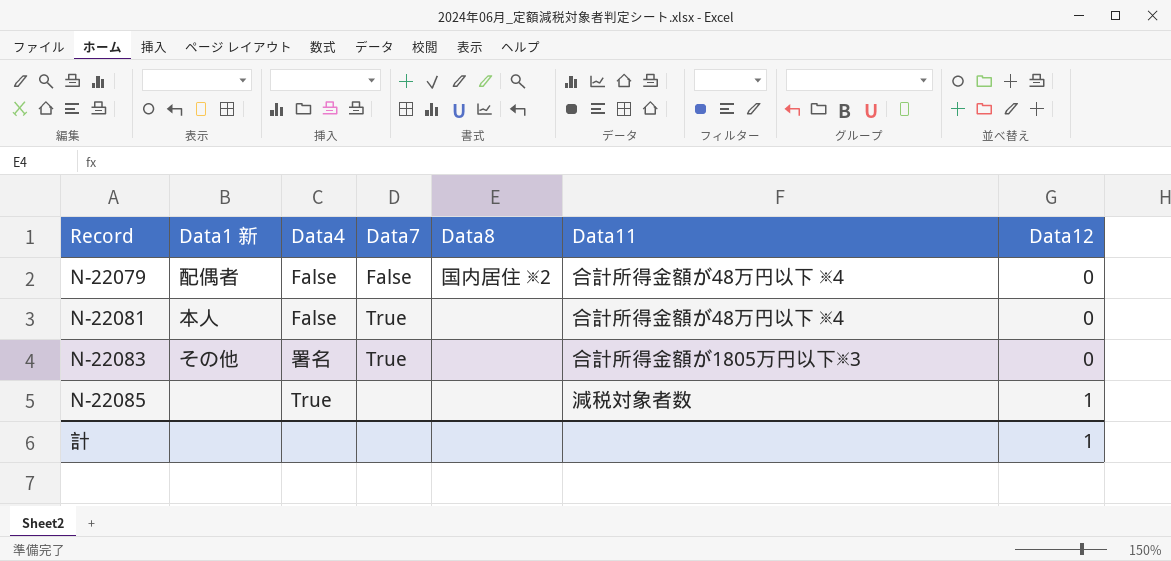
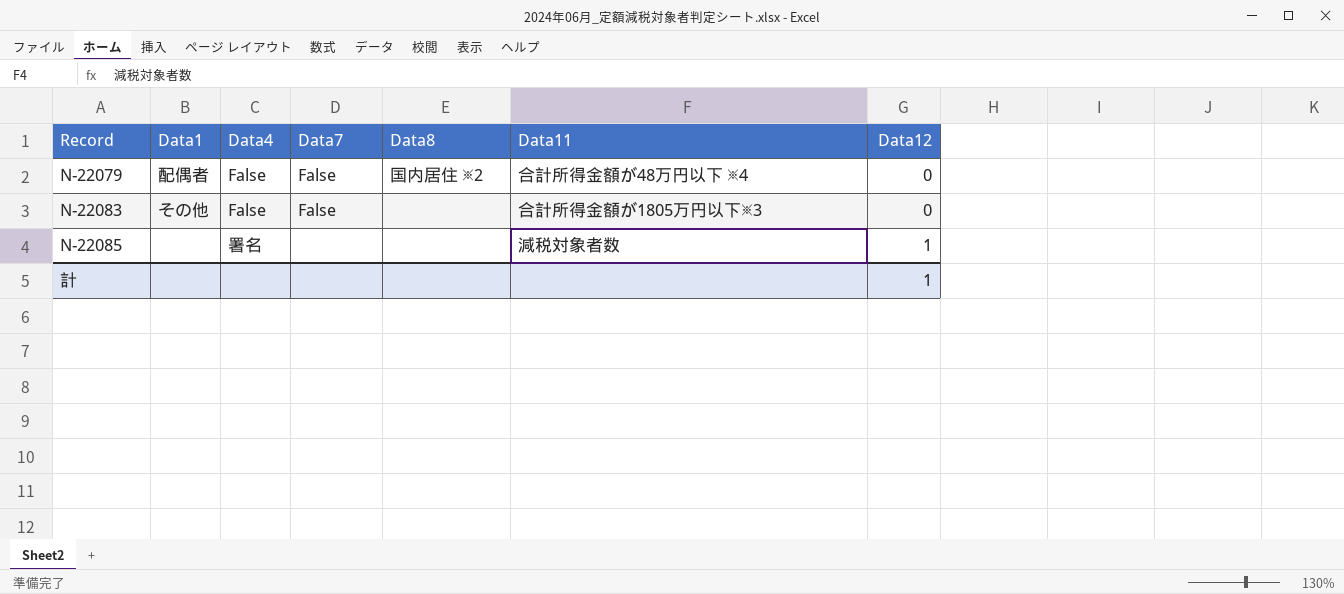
column name: Data1 新 -> Data1
row N-22081: 本人 | False | True | none | 合計所得金額が48万円以下 ※4 | 0 -> none
N-22083 | Data4: 署名 -> False
N-22083 | Data7: True -> False
N-22085 | Data4: True -> 署名

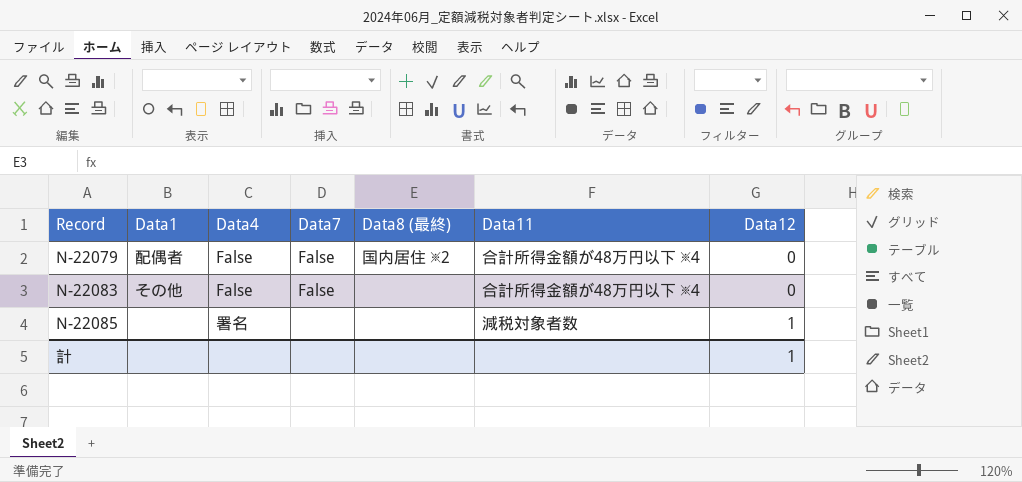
column name: Data8 -> Data8 (最終)
N-22083 | Data11: 合計所得金額が1805万円以下※3 -> 合計所得金額が48万円以下 ※4

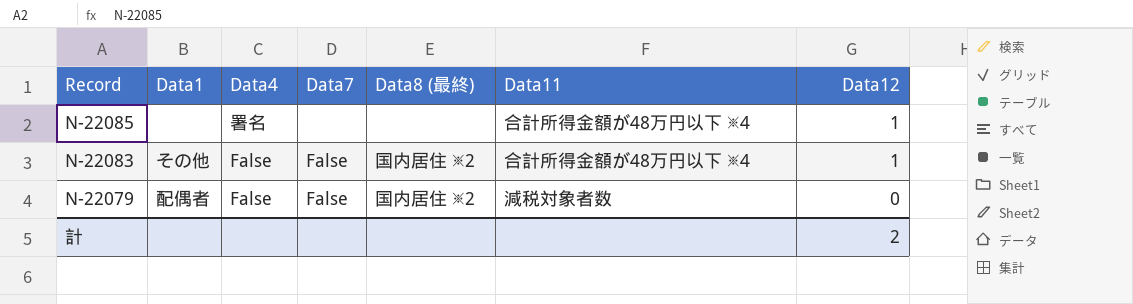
row order: Record ascending -> Record descending
N-22085 | Data11: 減税対象者数 -> 合計所得金額が48万円以下 ※4
N-22083 | Data8 (最終): none -> 国内居住 ※2
N-22083 | Data12: 0 -> 1
N-22079 | Data11: 合計所得金額が48万円以下 ※4 -> 減税対象者数
計 | Data12: 1 -> 2

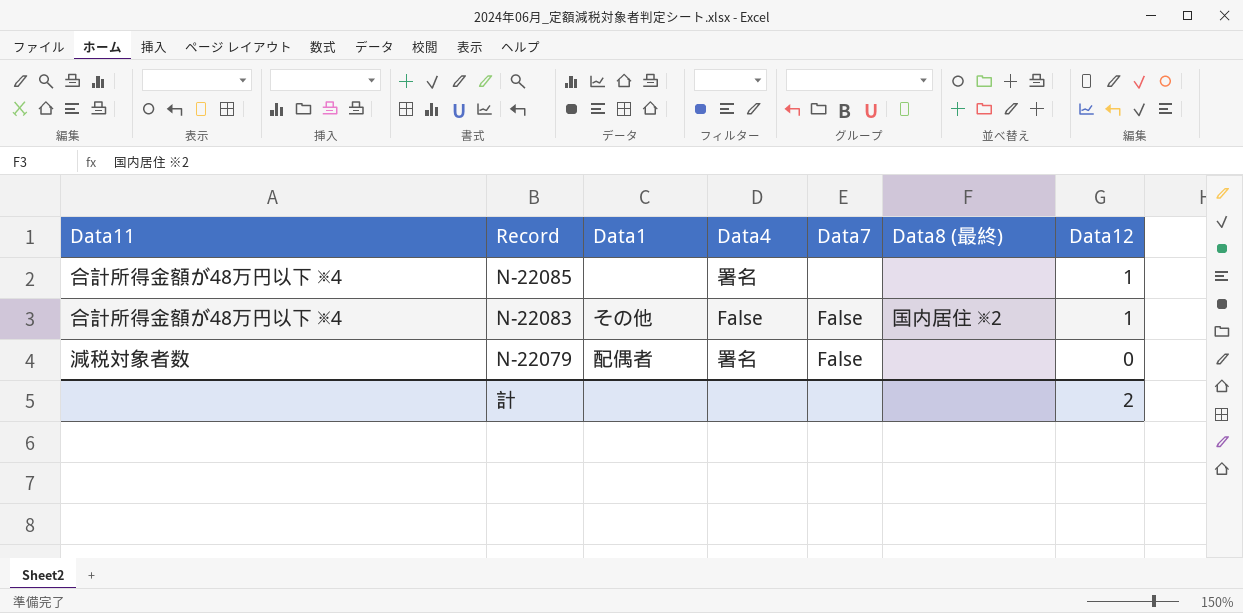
column Data11 | position: 6 -> 1
N-22079 | Data4: False -> 署名
N-22079 | Data8 (最終): 国内居住 ※2 -> none

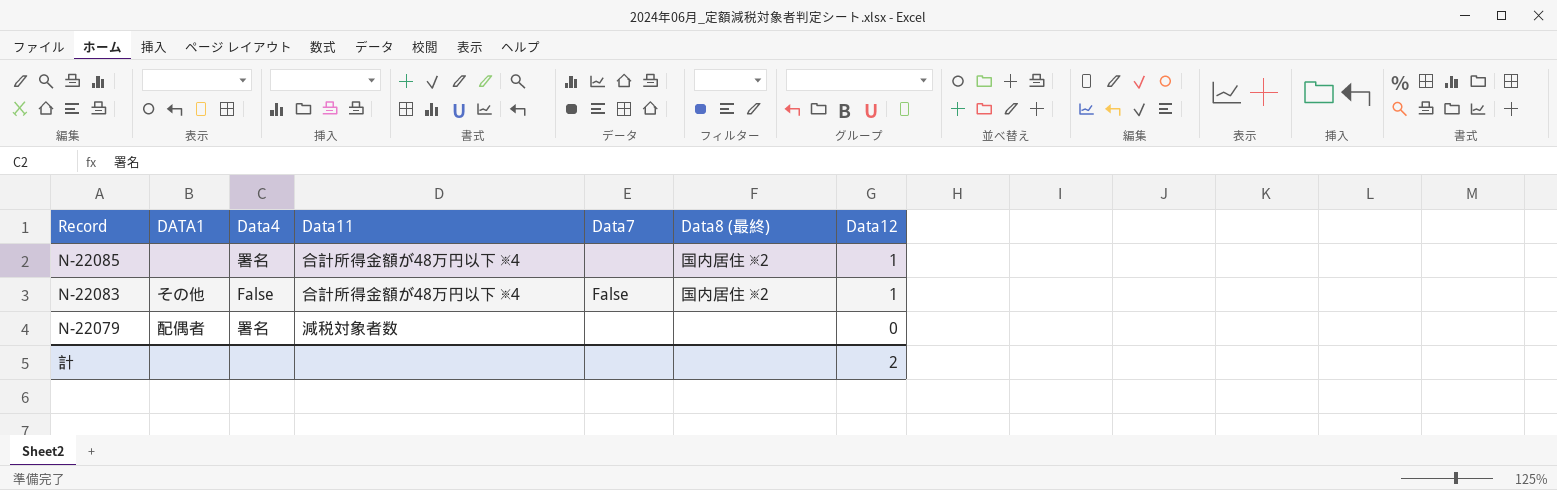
column name: Data1 -> DATA1
column Data11 | position: 1 -> 4
N-22085 | Data8 (最終): none -> 国内居住 ※2
N-22079 | Data7: False -> none

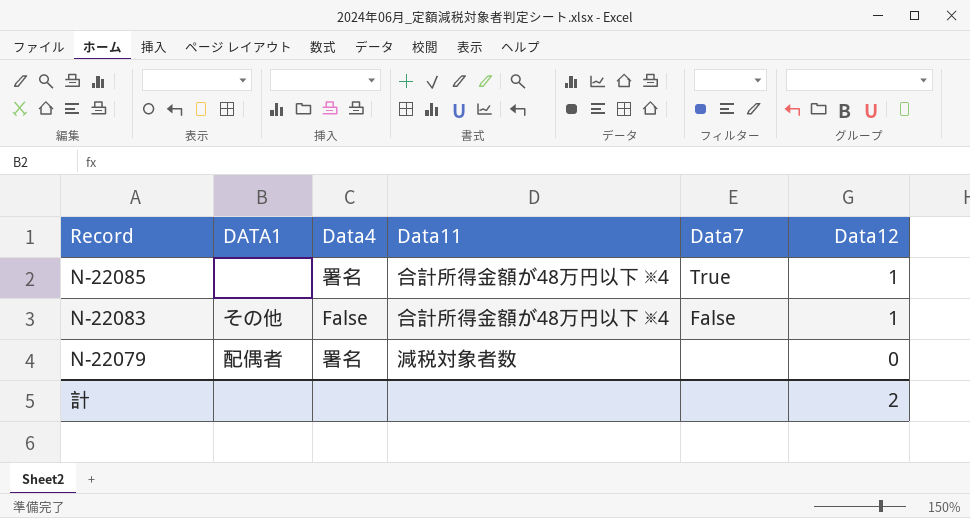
column Data8 (最終) | position: 6 -> none
N-22085 | Data7: none -> True

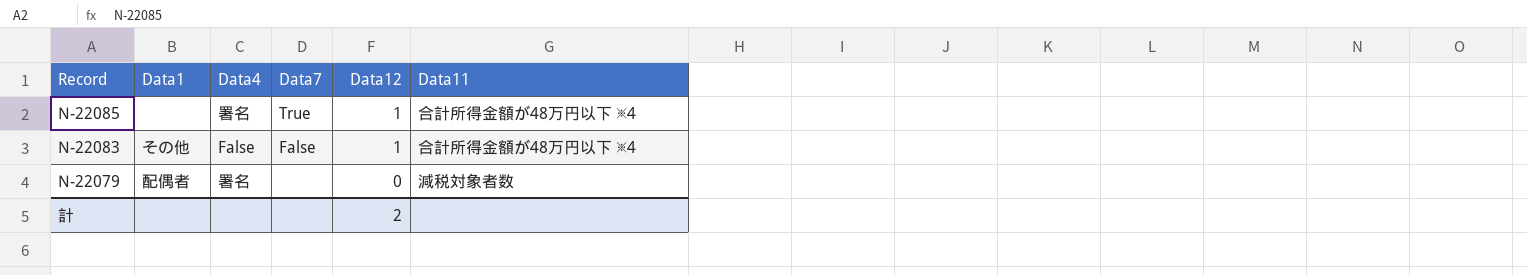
column name: DATA1 -> Data1
column Data11 | position: 4 -> 6

